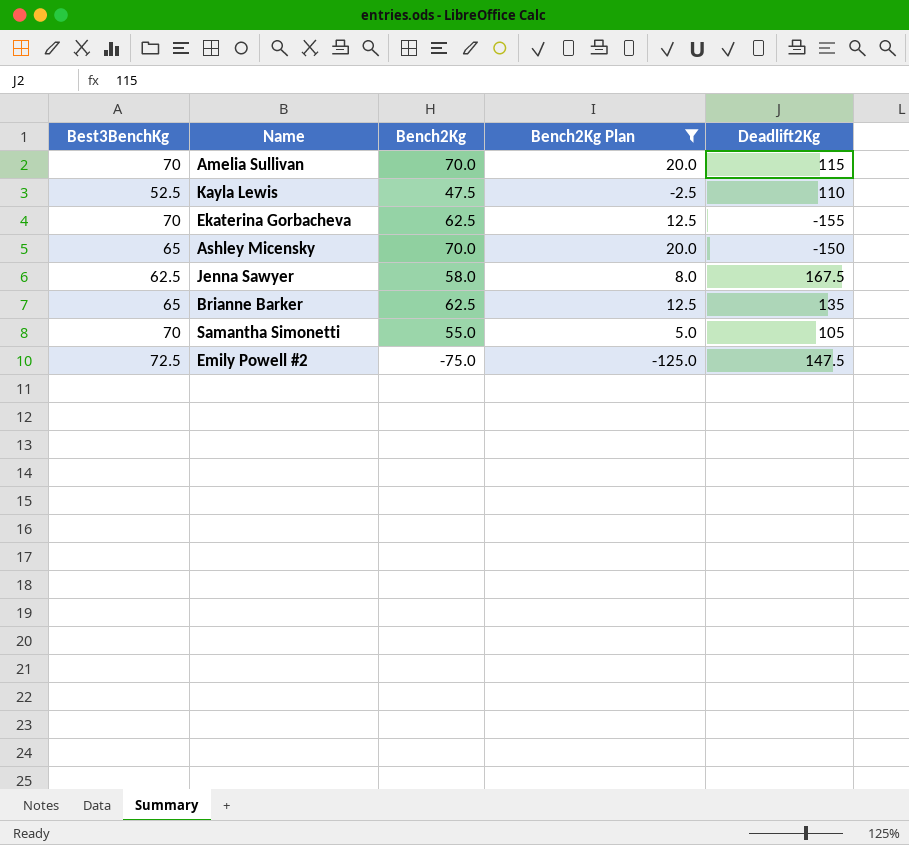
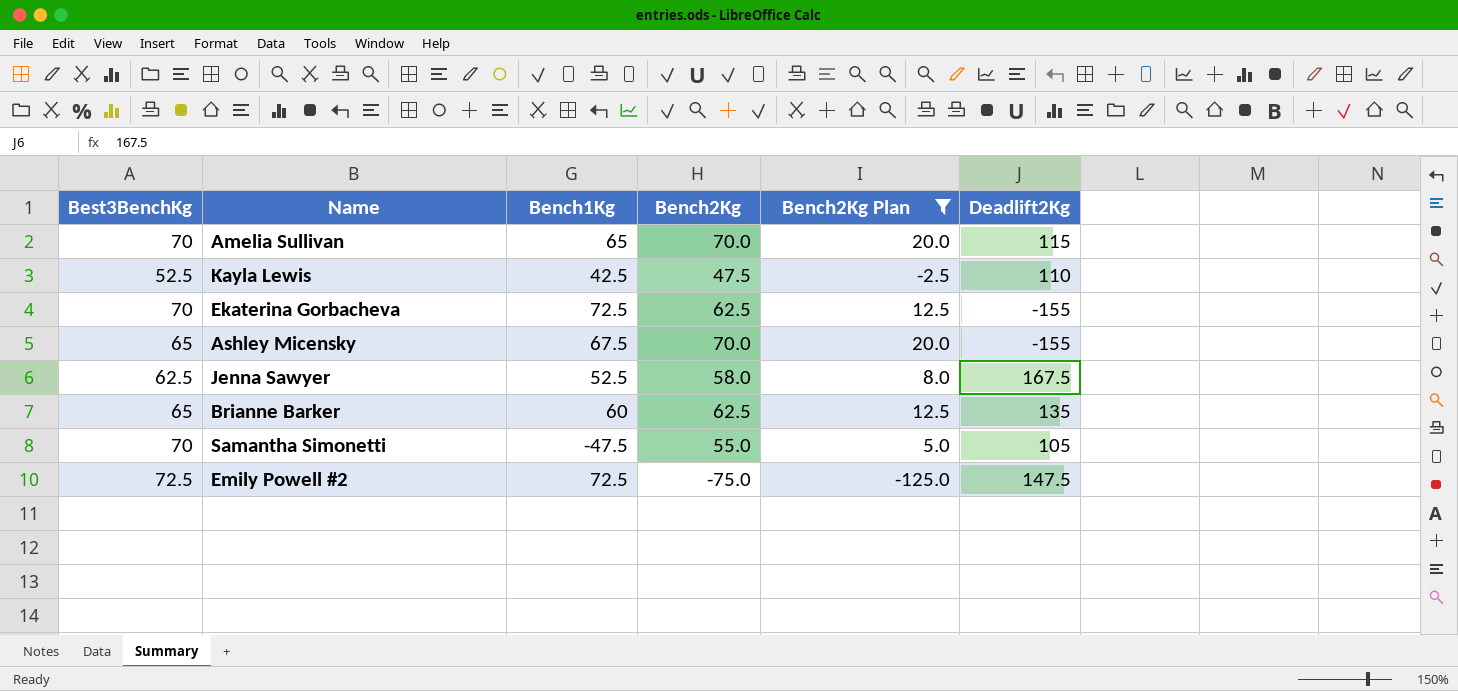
column Bench1Kg | position: none -> 3
Ashley Micensky | Deadlift2Kg: -150 -> -155

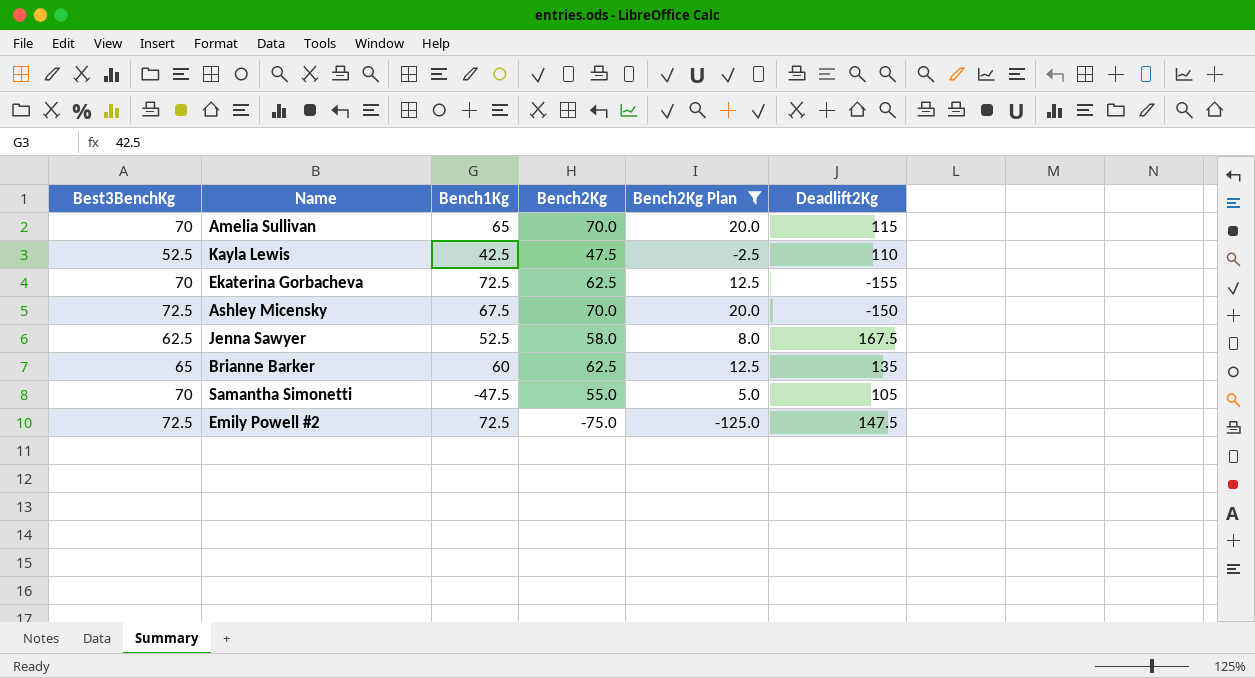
Ashley Micensky | Best3BenchKg: 65 -> 72.5
Ashley Micensky | Deadlift2Kg: -155 -> -150

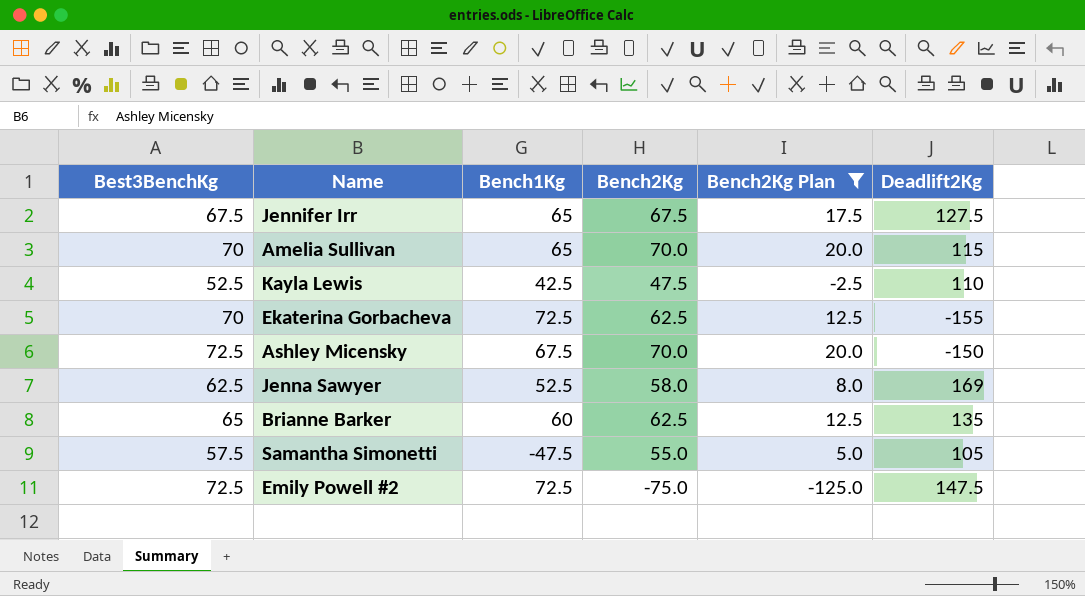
row Jennifer Irr: none -> 67.5 | 65 | 67.5 | 17.5 | 127.5
Jenna Sawyer | Deadlift2Kg: 167.5 -> 169
Samantha Simonetti | Best3BenchKg: 70 -> 57.5

